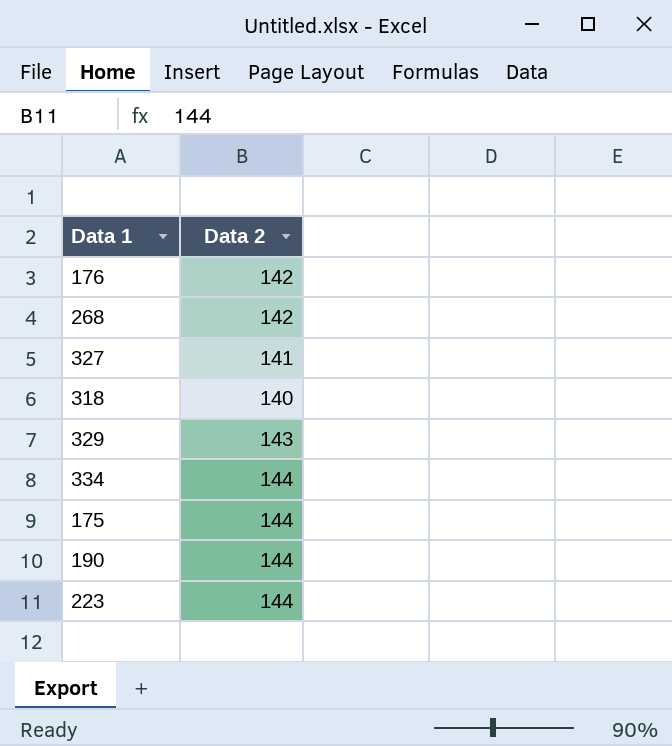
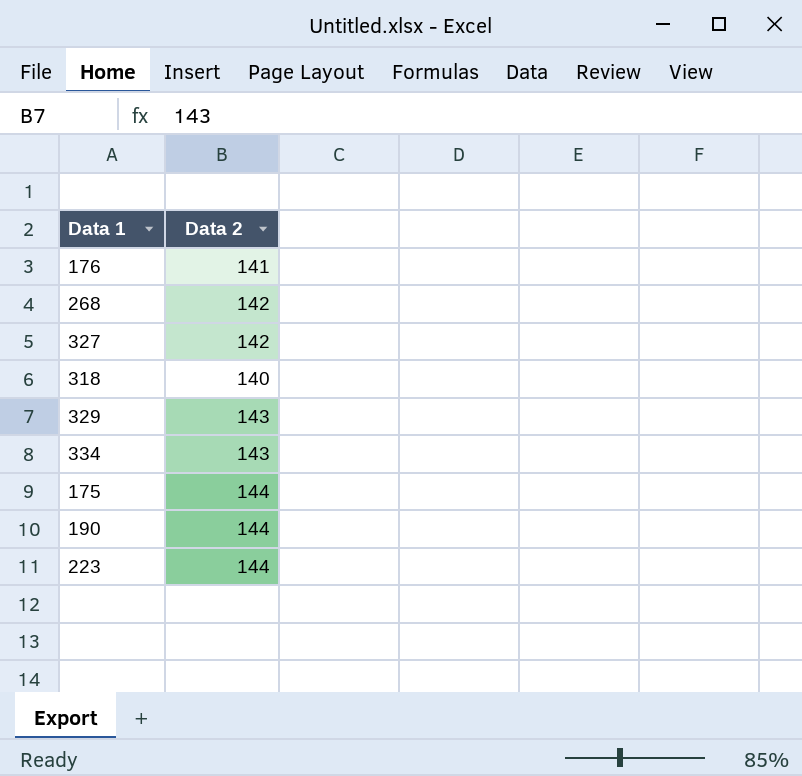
176 | Data 2: 142 -> 141
327 | Data 2: 141 -> 142
334 | Data 2: 144 -> 143

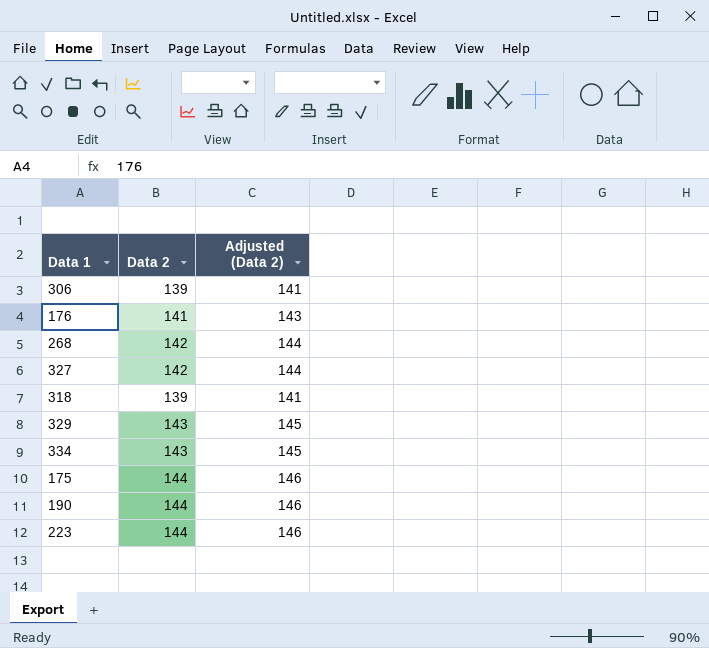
column Adjusted (Data 2) | formula: none -> [Data 2] + 2
row 306: none -> 139 | 141
318 | Data 2: 140 -> 139

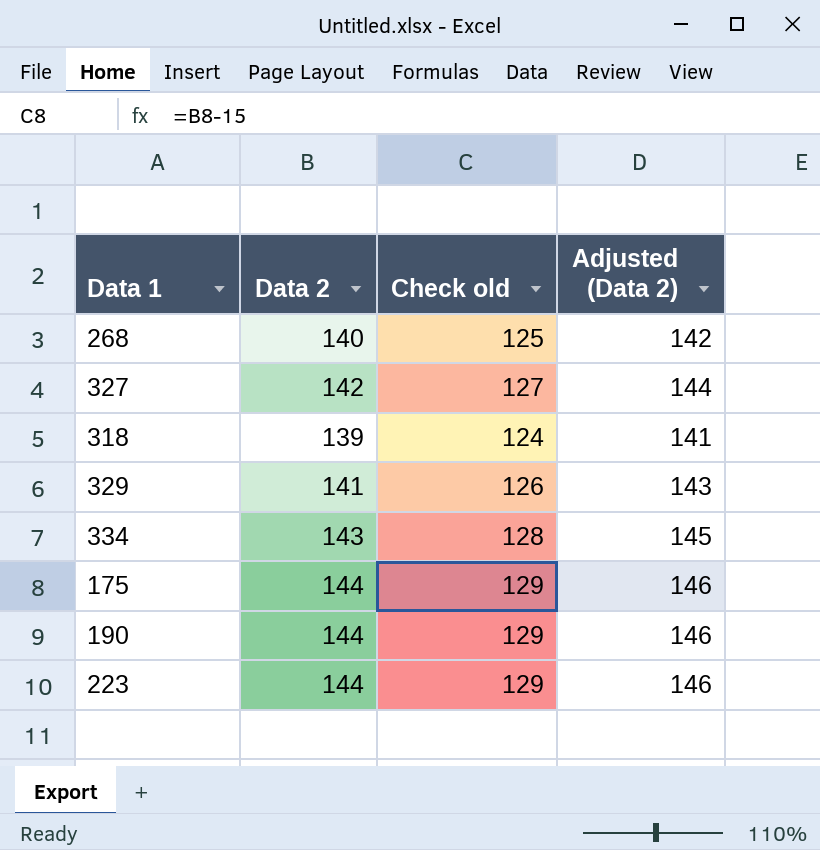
column Check old | formula: none -> [Data 2] - 15
row 306: 139 | 141 -> none
row 176: 141 | 143 -> none
268 | Data 2: 142 -> 140
268 | Adjusted (Data 2): 144 -> 142
329 | Data 2: 143 -> 141
329 | Adjusted (Data 2): 145 -> 143

